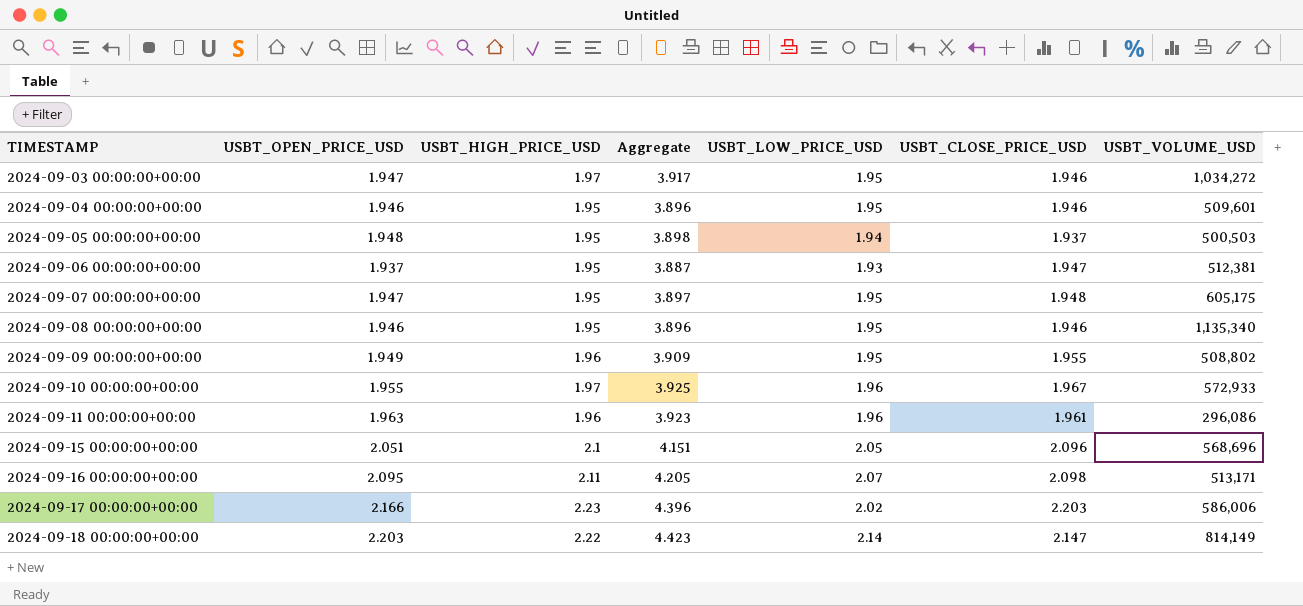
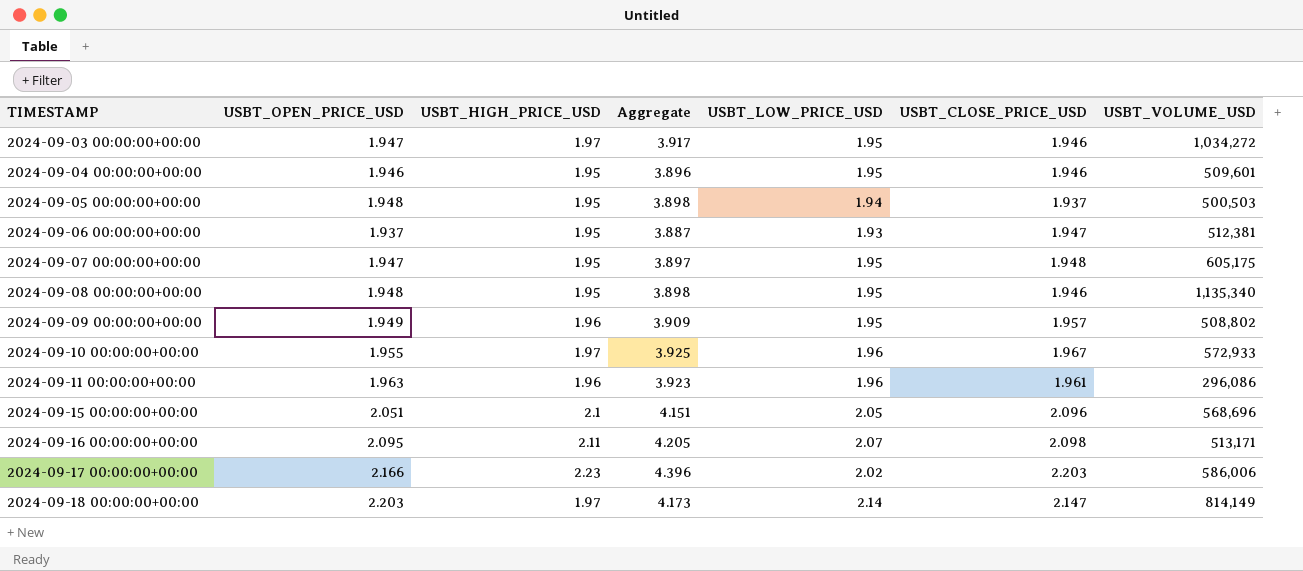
2024-09-08 00:00:00+00:00 | USBT_OPEN_PRICE_USD: 1.946 -> 1.948
2024-09-08 00:00:00+00:00 | Aggregate: 3.896 -> 3.898
2024-09-09 00:00:00+00:00 | USBT_CLOSE_PRICE_USD: 1.955 -> 1.957
2024-09-18 00:00:00+00:00 | USBT_HIGH_PRICE_USD: 2.22 -> 1.97
2024-09-18 00:00:00+00:00 | Aggregate: 4.423 -> 4.173

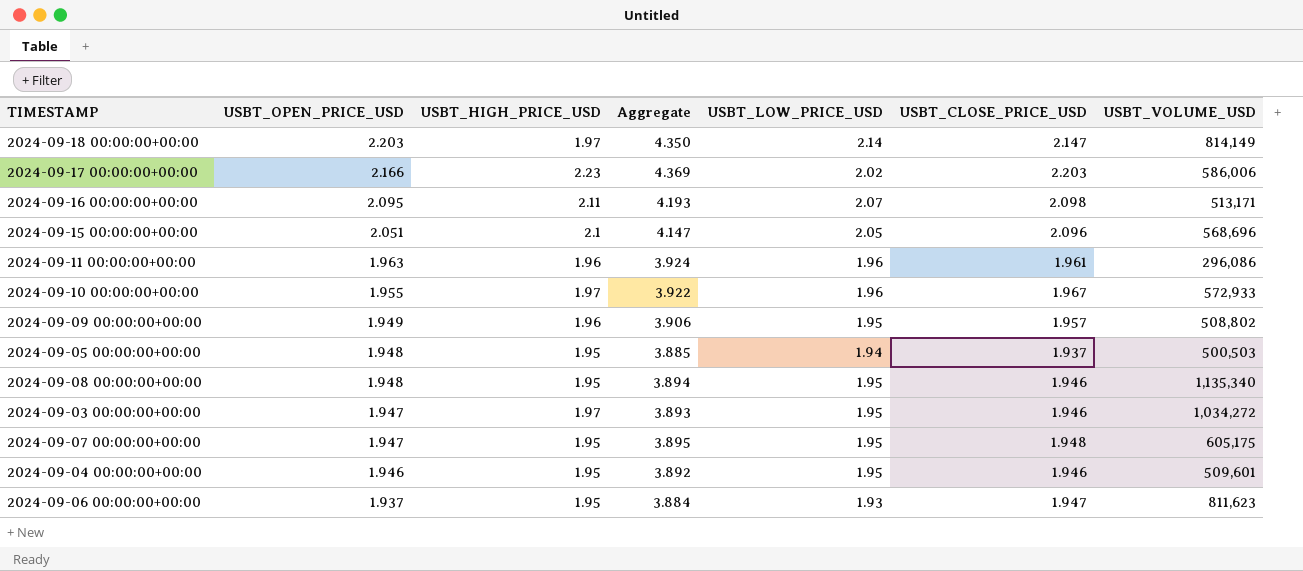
row order: TIMESTAMP ascending -> USBT_OPEN_PRICE_USD descending
column Aggregate | formula: [USBT_OPEN_PRICE_USD] + [USBT_HIGH_PRICE_USD] -> [USBT_OPEN_PRICE_USD] + [USBT_CLOSE_PRICE_USD]
2024-09-06 00:00:00+00:00 | USBT_VOLUME_USD: 512,381 -> 811,623

